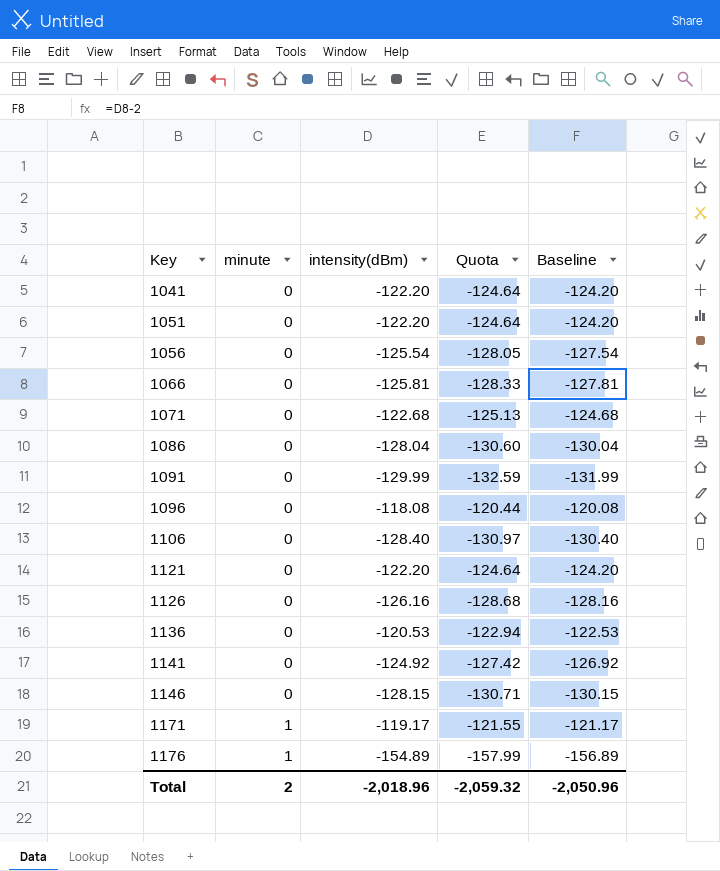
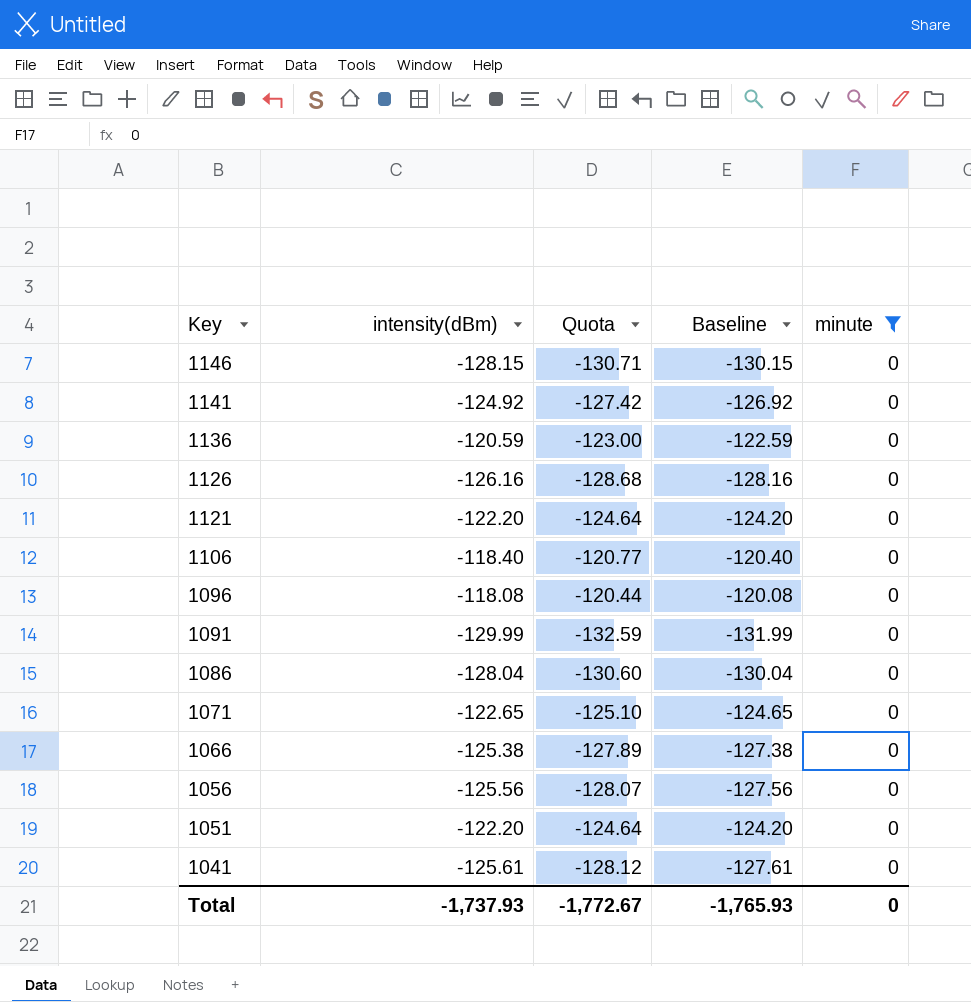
filter: none -> minute = 0
row order: Key ascending -> Key descending
column minute | position: 2 -> 5
1136 | intensity(dBm): -120.53 -> -120.59
1136 | Quota: -122.94 -> -123.00
1136 | Baseline: -122.53 -> -122.59
1106 | intensity(dBm): -128.40 -> -118.40
1106 | Quota: -130.97 -> -120.77
1106 | Baseline: -130.40 -> -120.40
1071 | intensity(dBm): -122.68 -> -122.65
1071 | Quota: -125.13 -> -125.10
1071 | Baseline: -124.68 -> -124.65
1066 | intensity(dBm): -125.81 -> -125.38
1066 | Quota: -128.33 -> -127.89
1066 | Baseline: -127.81 -> -127.38
1056 | intensity(dBm): -125.54 -> -125.56
1056 | Quota: -128.05 -> -128.07
1056 | Baseline: -127.54 -> -127.56
1041 | intensity(dBm): -122.20 -> -125.61
1041 | Quota: -124.64 -> -128.12
1041 | Baseline: -124.20 -> -127.61
Total | intensity(dBm): -2,018.96 -> -1,737.93
Total | Quota: -2,059.32 -> -1,772.67
Total | Baseline: -2,050.96 -> -1,765.93
Total | minute: 2 -> 0

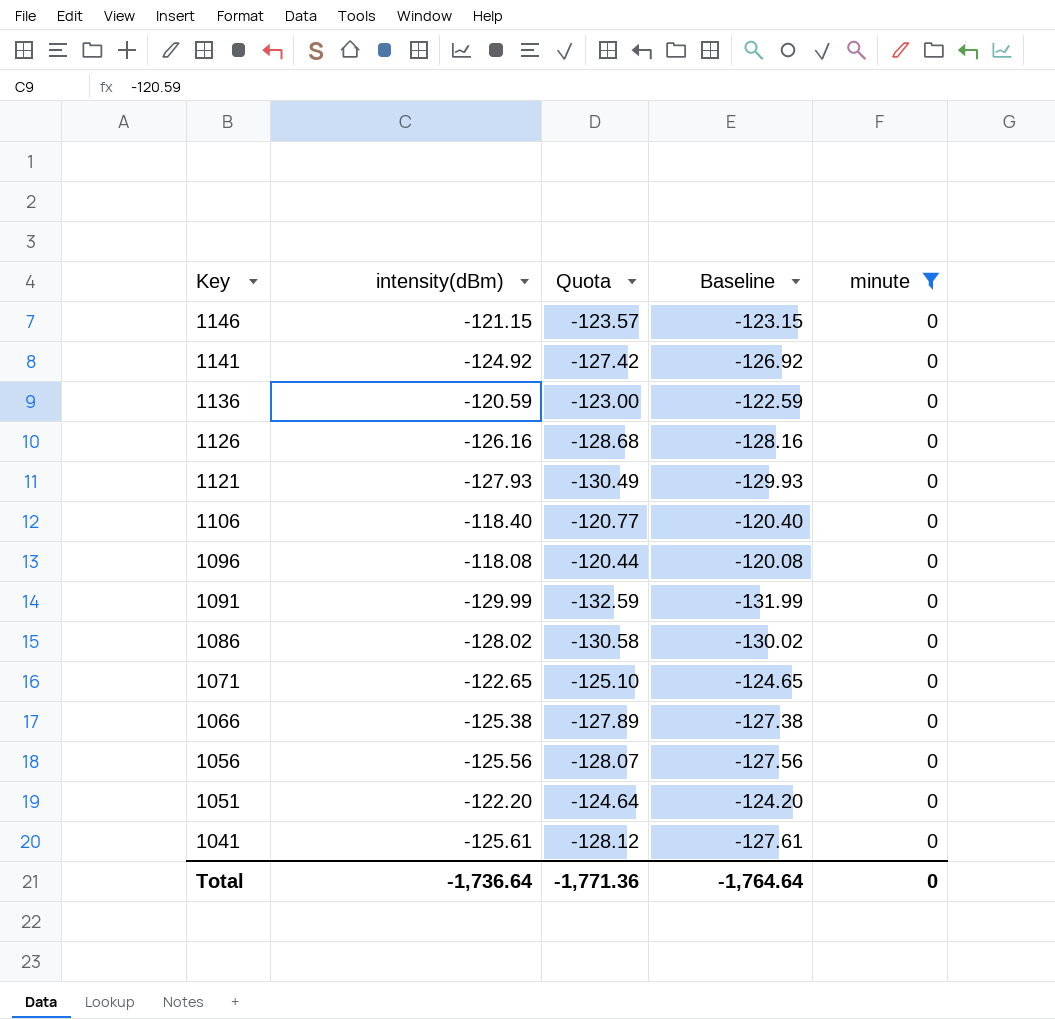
1146 | intensity(dBm): -128.15 -> -121.15
1146 | Quota: -130.71 -> -123.57
1146 | Baseline: -130.15 -> -123.15
1121 | intensity(dBm): -122.20 -> -127.93
1121 | Quota: -124.64 -> -130.49
1121 | Baseline: -124.20 -> -129.93
1086 | intensity(dBm): -128.04 -> -128.02
1086 | Quota: -130.60 -> -130.58
1086 | Baseline: -130.04 -> -130.02
Total | intensity(dBm): -1,737.93 -> -1,736.64
Total | Quota: -1,772.67 -> -1,771.36
Total | Baseline: -1,765.93 -> -1,764.64

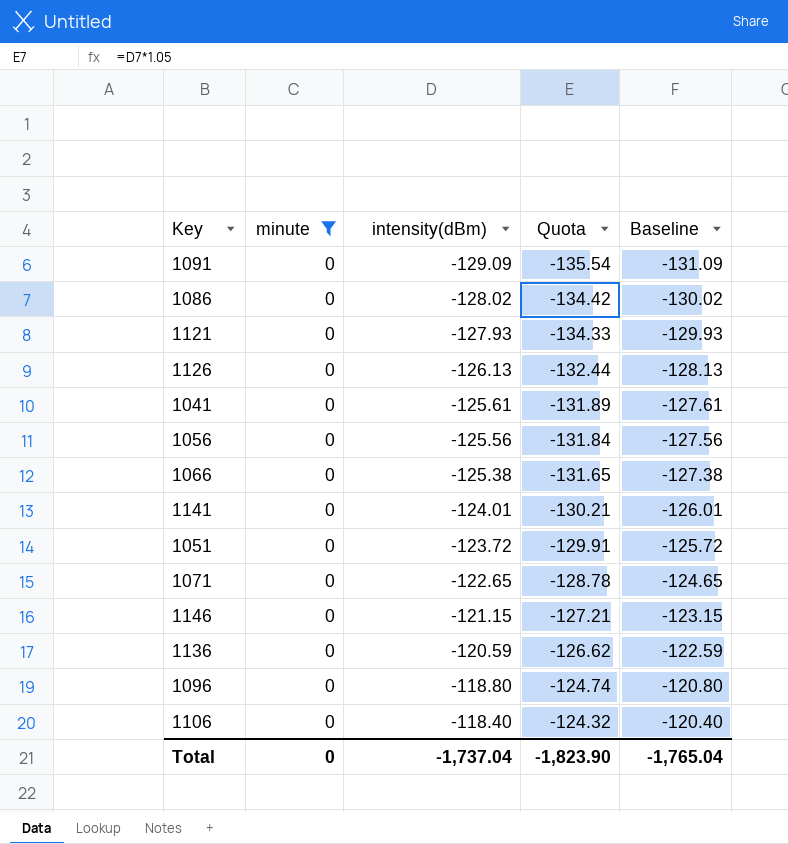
row order: Key descending -> intensity(dBm) ascending
column minute | position: 5 -> 2
column Quota | formula: [intensity(dBm)] * 1.02 -> [intensity(dBm)] * 1.05
1091 | intensity(dBm): -129.99 -> -129.09
1091 | Baseline: -131.99 -> -131.09
1126 | intensity(dBm): -126.16 -> -126.13
1126 | Baseline: -128.16 -> -128.13
1141 | intensity(dBm): -124.92 -> -124.01
1141 | Baseline: -126.92 -> -126.01
1051 | intensity(dBm): -122.20 -> -123.72
1051 | Baseline: -124.20 -> -125.72
1096 | intensity(dBm): -118.08 -> -118.80
1096 | Baseline: -120.08 -> -120.80
Total | intensity(dBm): -1,736.64 -> -1,737.04
Total | Quota: -1,771.36 -> -1,823.90
Total | Baseline: -1,764.64 -> -1,765.04

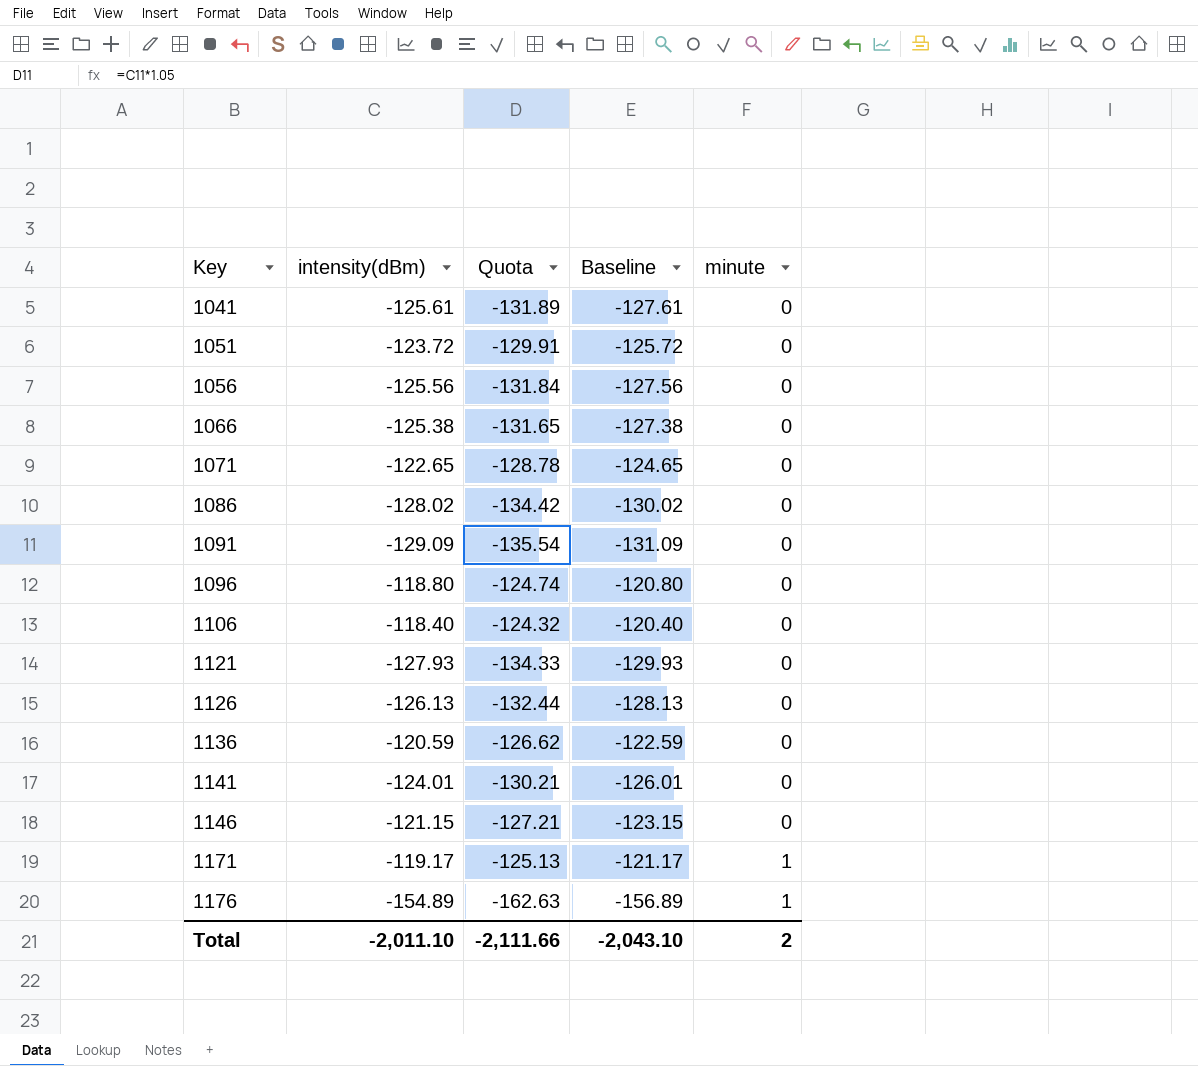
filter: minute = 0 -> none
row order: intensity(dBm) ascending -> Key ascending
column minute | position: 2 -> 5
Total | intensity(dBm): -1,737.04 -> -2,011.10
Total | Quota: -1,823.90 -> -2,111.66
Total | Baseline: -1,765.04 -> -2,043.10
Total | minute: 0 -> 2

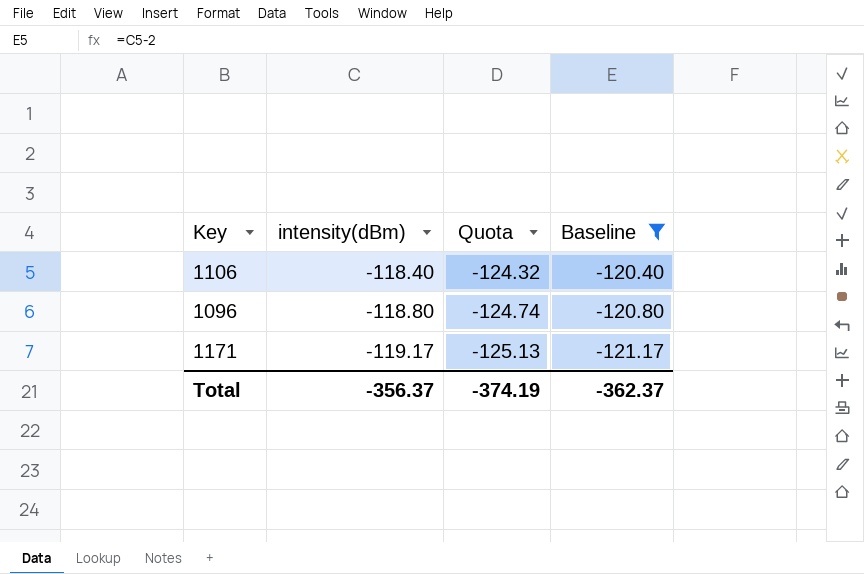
filter: none -> Baseline >= -121.17
row order: Key ascending -> intensity(dBm) descending
column minute | position: 5 -> none
Total | intensity(dBm): -2,011.10 -> -356.37
Total | Quota: -2,111.66 -> -374.19
Total | Baseline: -2,043.10 -> -362.37

